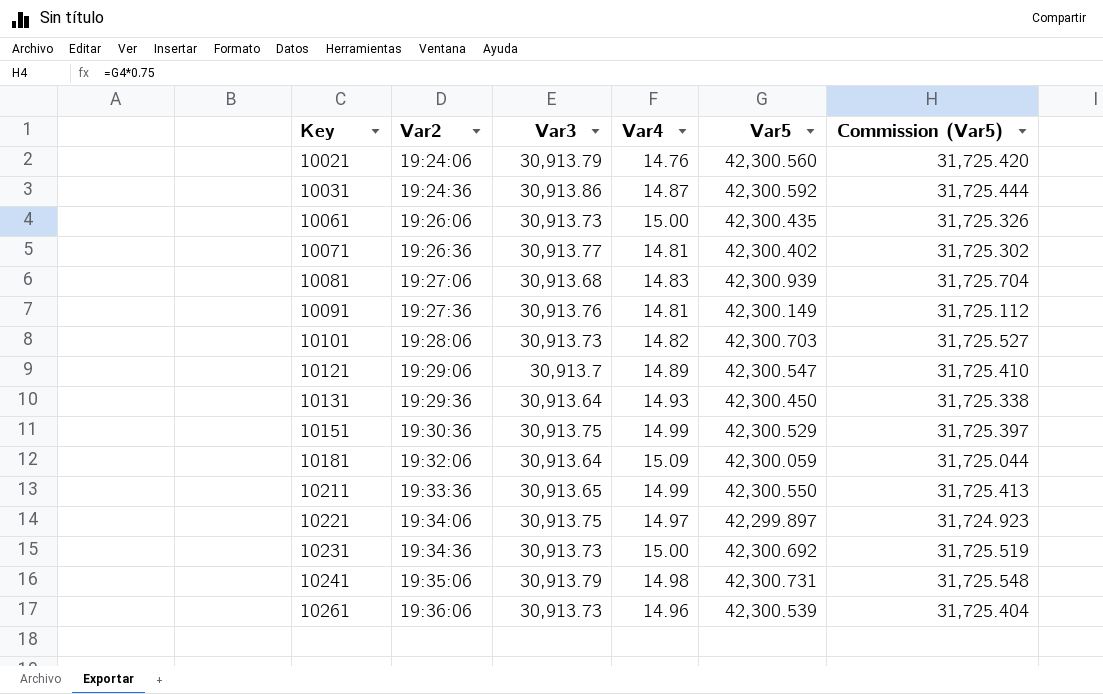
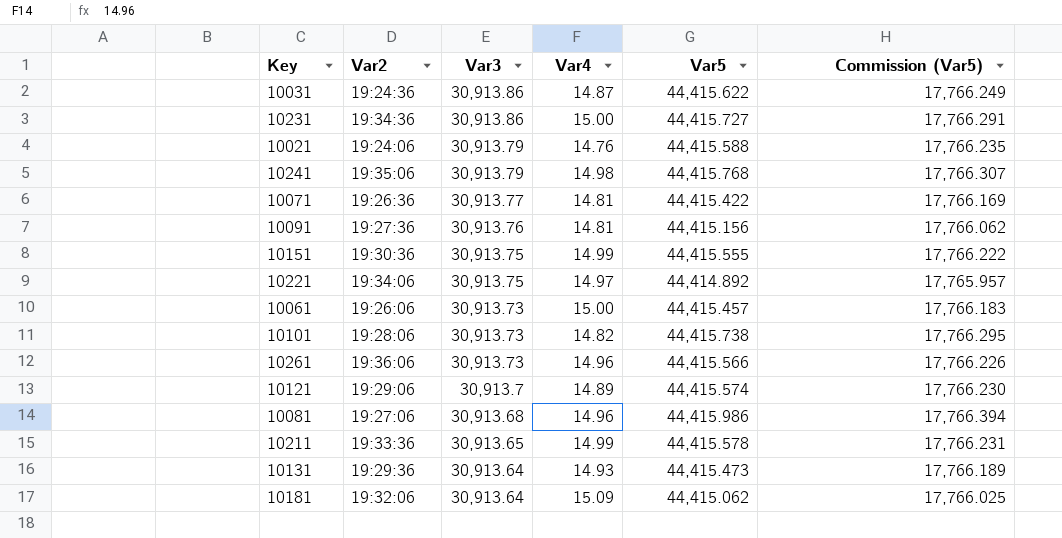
row order: Key ascending -> Var3 descending
column Commission (Var5) | formula: [Var5] * 0.75 -> [Var5] * 0.4
10031 | Var5: 42,300.592 -> 44,415.622
10231 | Var3: 30,913.73 -> 30,913.86
10231 | Var5: 42,300.692 -> 44,415.727
10021 | Var5: 42,300.560 -> 44,415.588
10241 | Var5: 42,300.731 -> 44,415.768
10071 | Var5: 42,300.402 -> 44,415.422
10091 | Var5: 42,300.149 -> 44,415.156
10151 | Var5: 42,300.529 -> 44,415.555
10221 | Var5: 42,299.897 -> 44,414.892
10061 | Var5: 42,300.435 -> 44,415.457
10101 | Var5: 42,300.703 -> 44,415.738
10261 | Var5: 42,300.539 -> 44,415.566
10121 | Var5: 42,300.547 -> 44,415.574
10081 | Var4: 14.83 -> 14.96
10081 | Var5: 42,300.939 -> 44,415.986
10211 | Var5: 42,300.550 -> 44,415.578
10131 | Var5: 42,300.450 -> 44,415.473
10181 | Var5: 42,300.059 -> 44,415.062

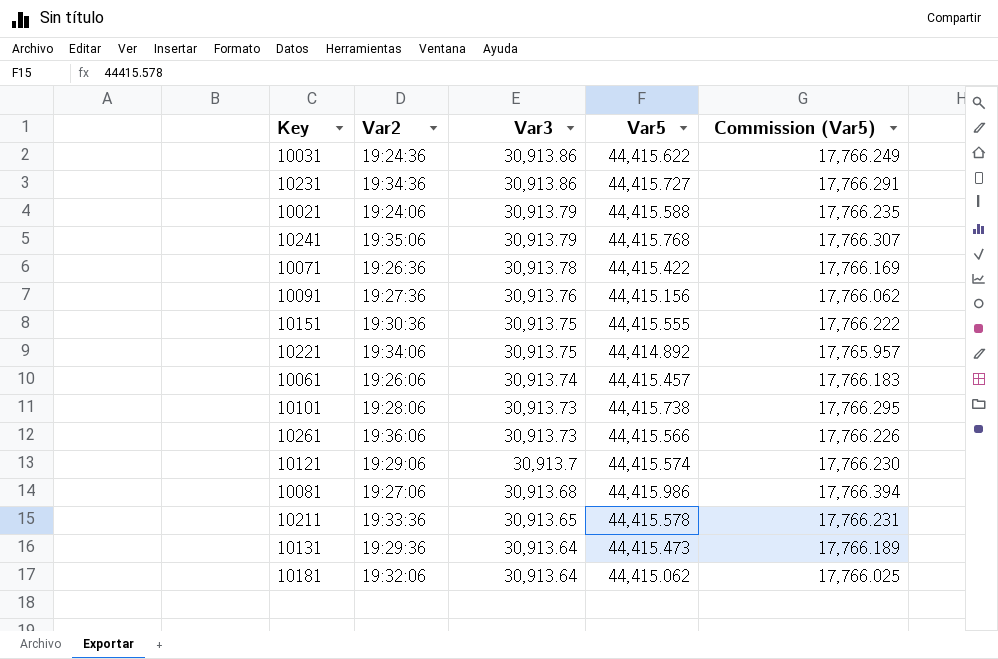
column Var4 | position: 4 -> none
10071 | Var3: 30,913.77 -> 30,913.78
10061 | Var3: 30,913.73 -> 30,913.74

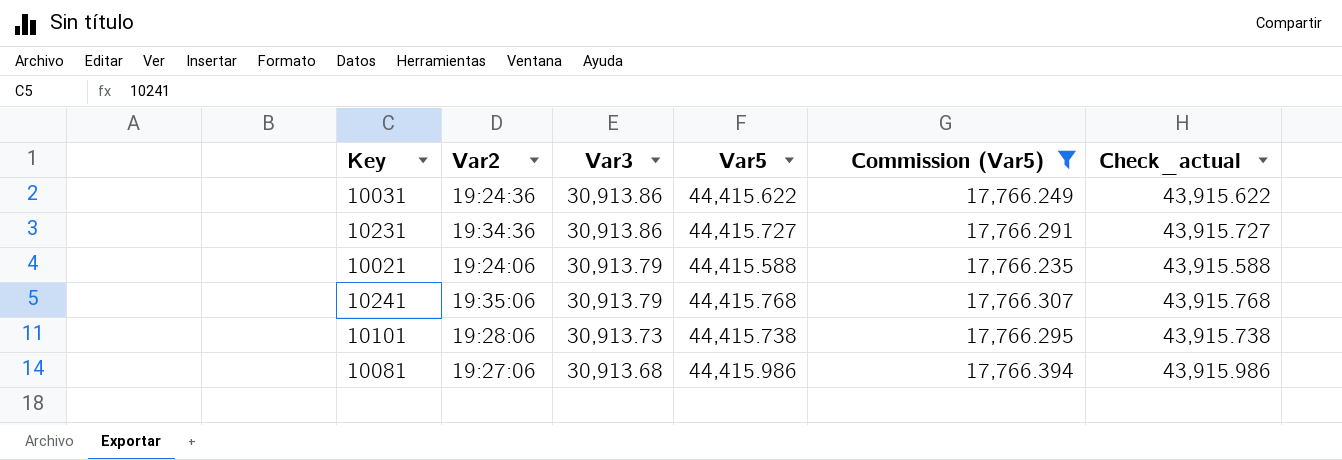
filter: none -> Commission (Var5) >= 17,766.235
column Check_actual | formula: none -> [Var5] - 500

